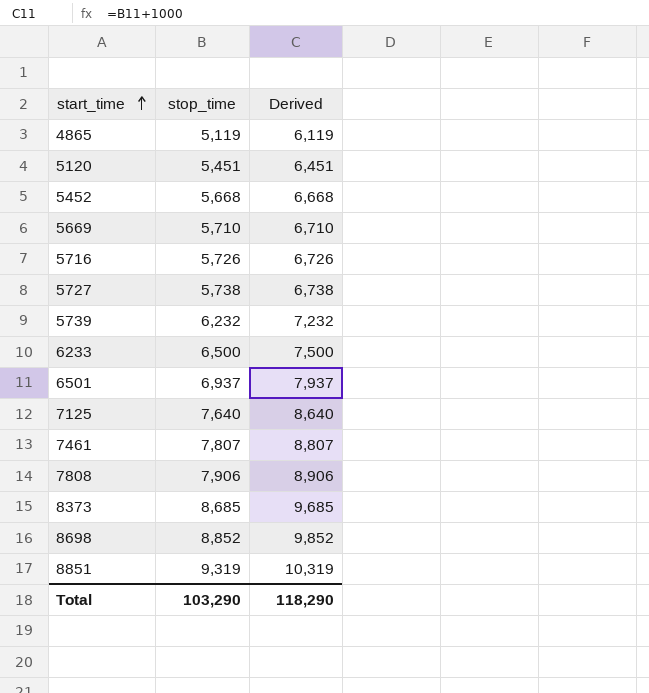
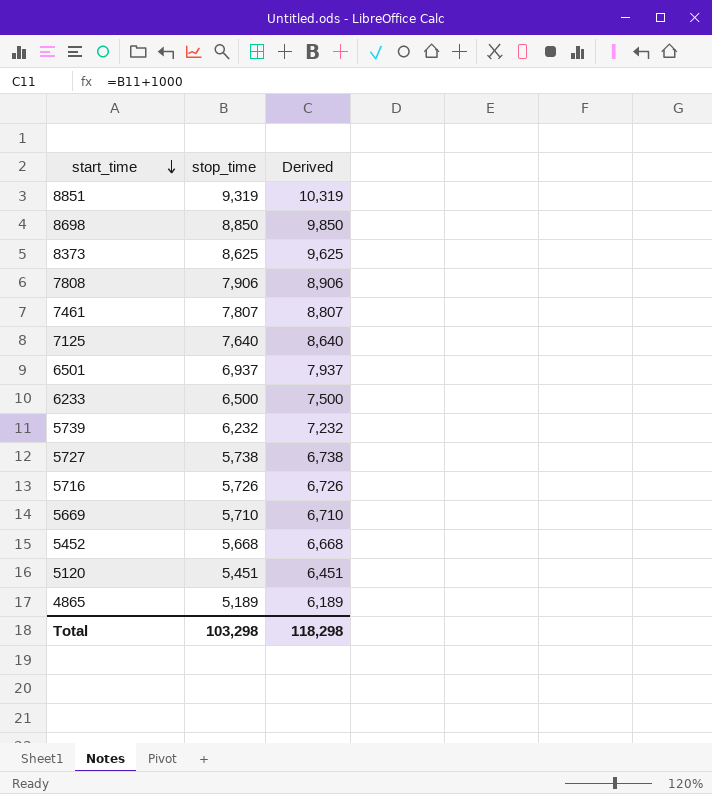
row order: start_time ascending -> start_time descending
8698 | stop_time: 8,852 -> 8,850
8698 | Derived: 9,852 -> 9,850
8373 | stop_time: 8,685 -> 8,625
8373 | Derived: 9,685 -> 9,625
4865 | stop_time: 5,119 -> 5,189
4865 | Derived: 6,119 -> 6,189
Total | stop_time: 103,290 -> 103,298
Total | Derived: 118,290 -> 118,298

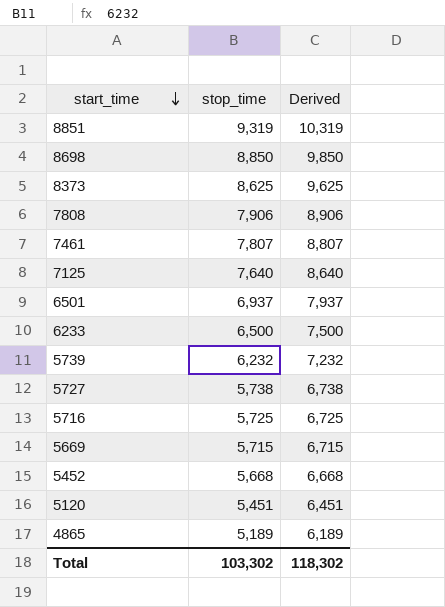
5716 | stop_time: 5,726 -> 5,725
5716 | Derived: 6,726 -> 6,725
5669 | stop_time: 5,710 -> 5,715
5669 | Derived: 6,710 -> 6,715
Total | stop_time: 103,298 -> 103,302
Total | Derived: 118,298 -> 118,302

